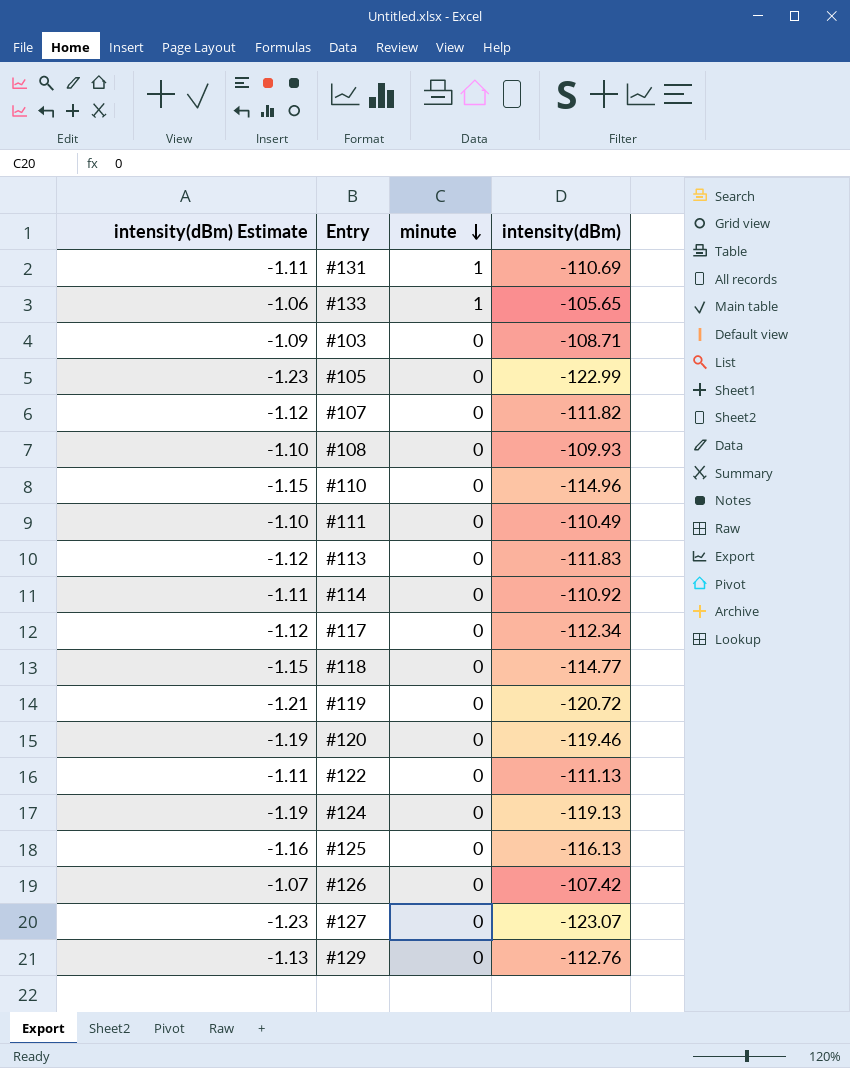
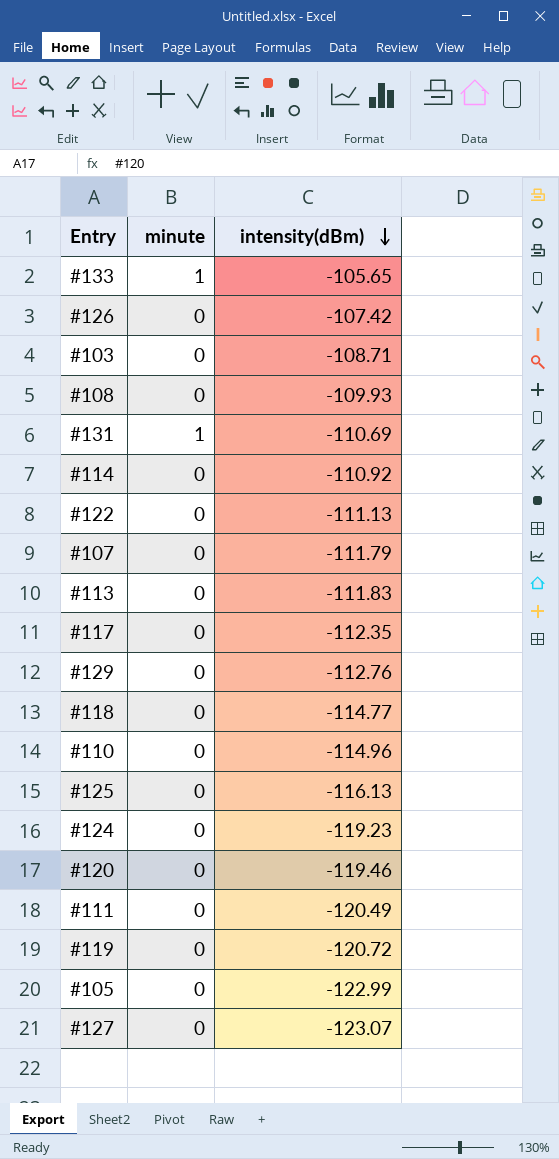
row order: minute descending -> intensity(dBm) descending
column intensity(dBm) Estimate | formula: [intensity(dBm)] * 0.01 -> none
#107 | intensity(dBm): -111.82 -> -111.79
#117 | intensity(dBm): -112.34 -> -112.35
#124 | intensity(dBm): -119.13 -> -119.23
#111 | intensity(dBm): -110.49 -> -120.49

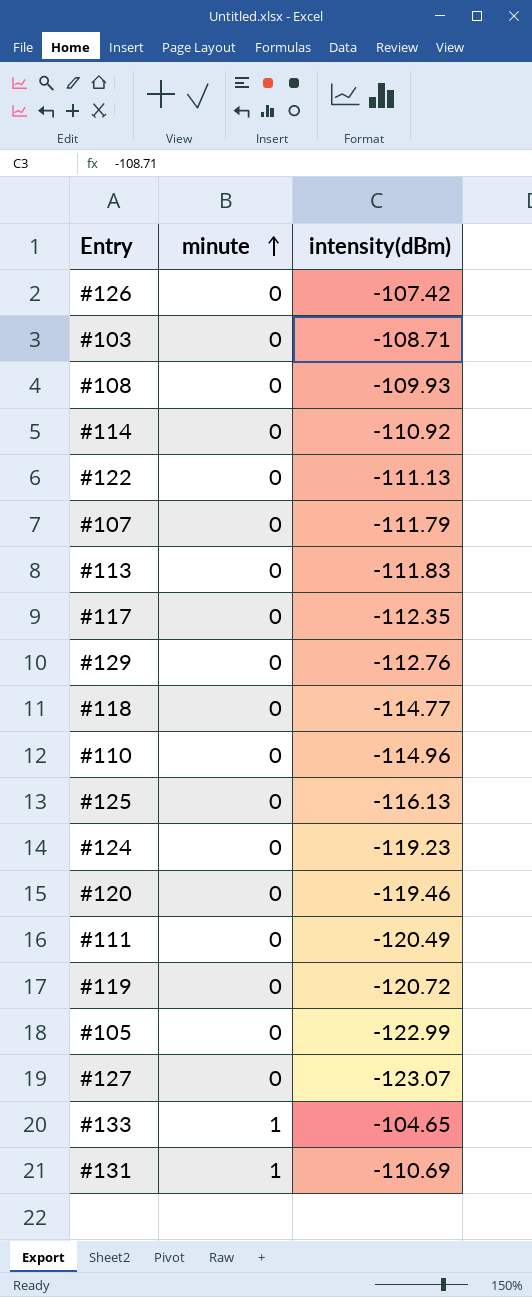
row order: intensity(dBm) descending -> minute ascending
#133 | intensity(dBm): -105.65 -> -104.65

